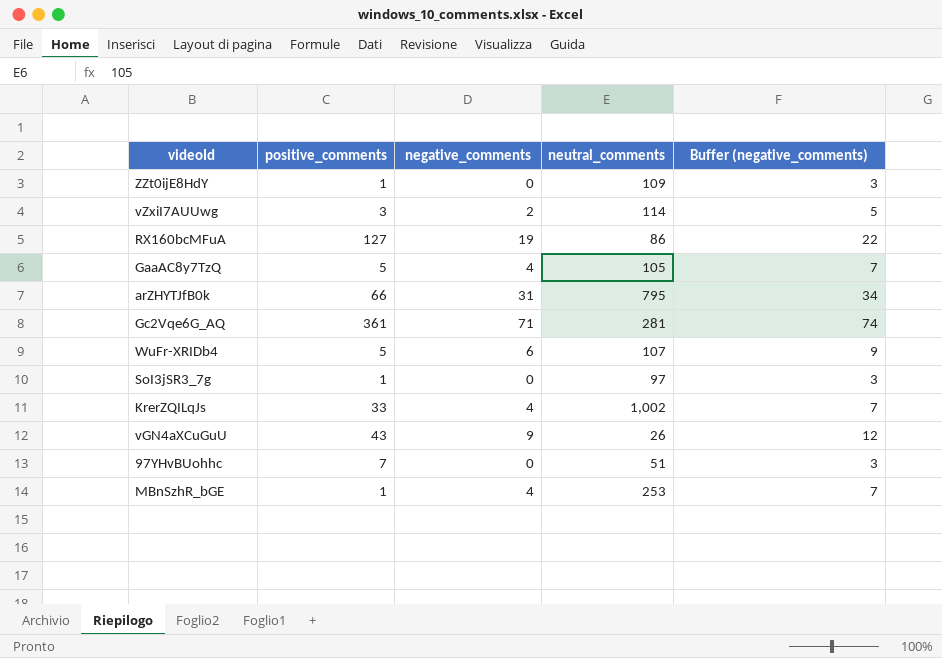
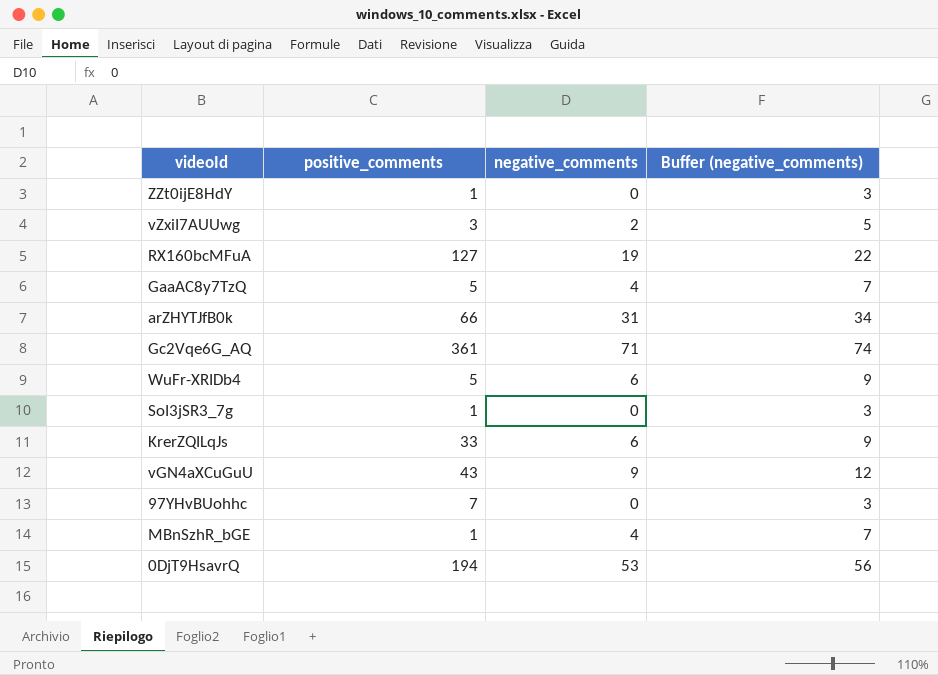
column neutral_comments | position: 4 -> none
KrerZQILqJs | negative_comments: 4 -> 6
KrerZQILqJs | Buffer (negative_comments): 7 -> 9
row 0DjT9HsavrQ: none -> 194 | 53 | 56

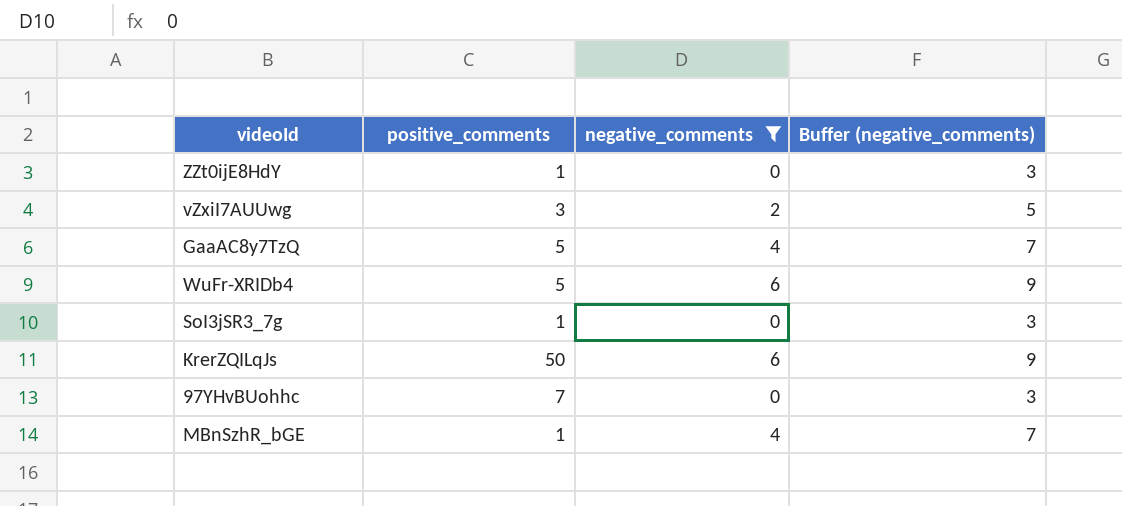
filter: none -> negative_comments <= 6
KrerZQILqJs | positive_comments: 33 -> 50

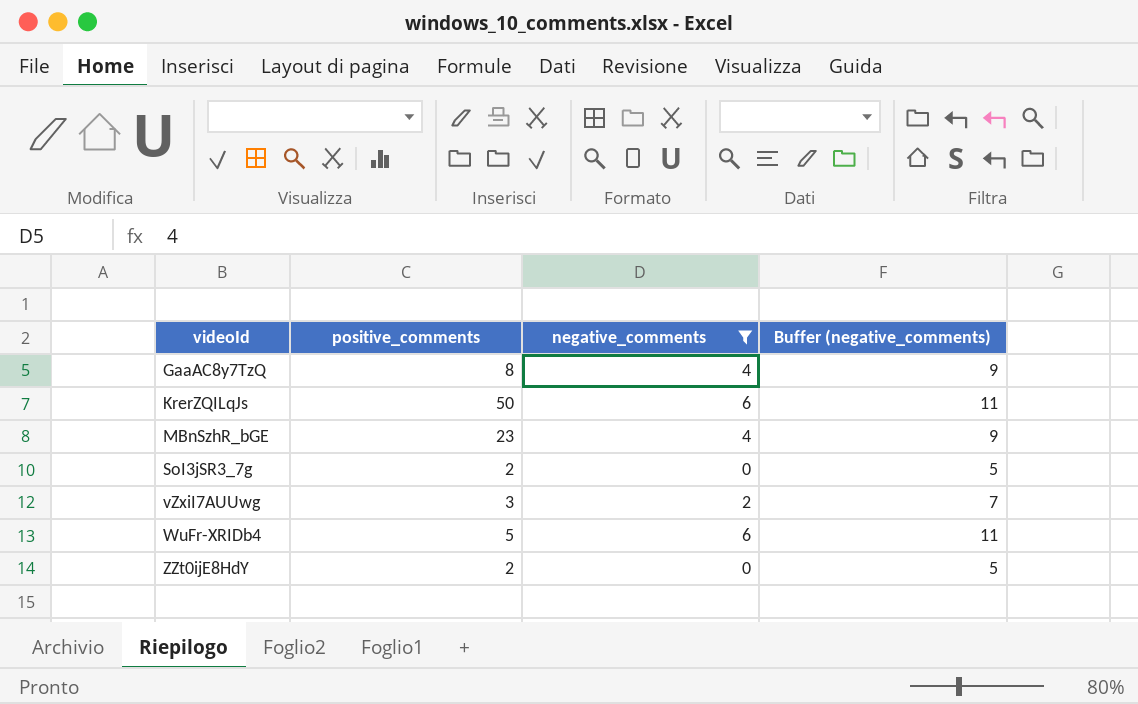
row order: none -> videoId ascending
column Buffer (negative_comments) | formula: [negative_comments] + 3 -> [negative_comments] + 5
row 97YHvBUohhc: 7 | 0 | 3 -> none
GaaAC8y7TzQ | positive_comments: 5 -> 8
MBnSzhR_bGE | positive_comments: 1 -> 23
SoI3jSR3_7g | positive_comments: 1 -> 2
ZZt0ijE8HdY | positive_comments: 1 -> 2

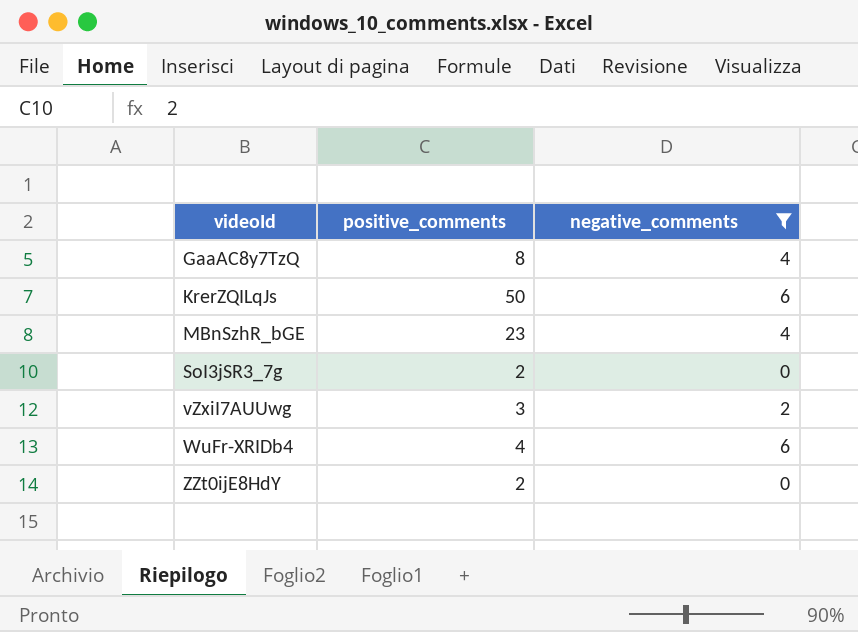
column Buffer (negative_comments) | formula: [negative_comments] + 5 -> none
WuFr-XRIDb4 | positive_comments: 5 -> 4

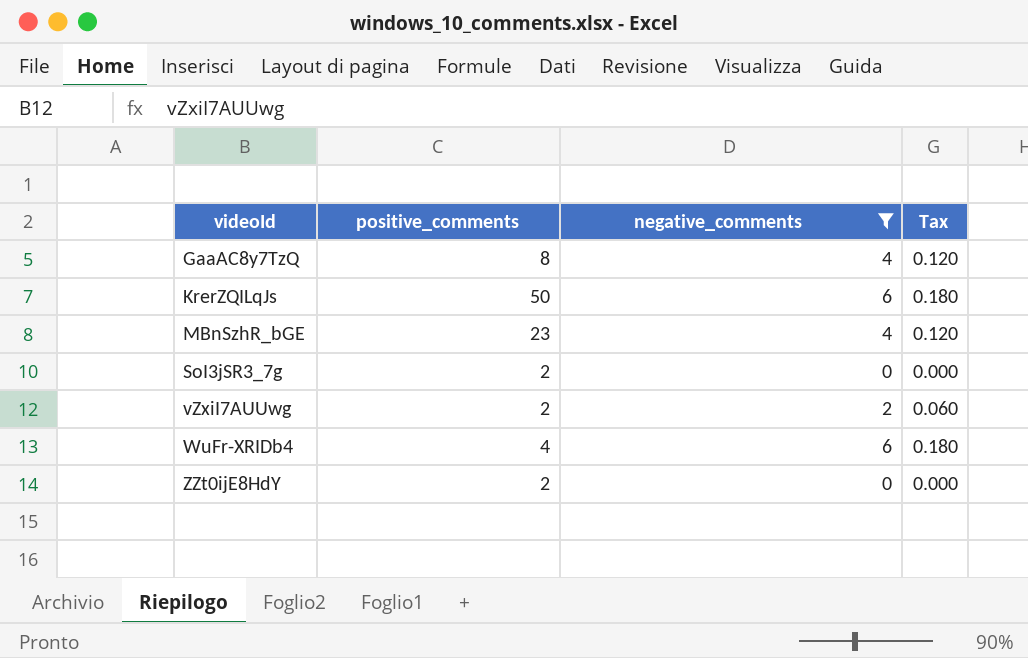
column Tax | formula: none -> [negative_comments] * 0.03
vZxiI7AUUwg | positive_comments: 3 -> 2

